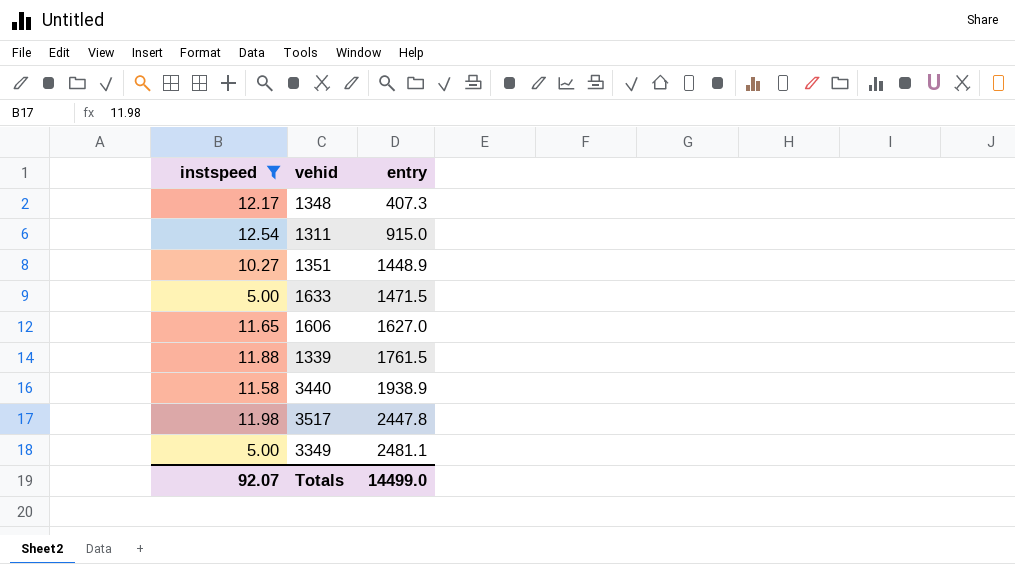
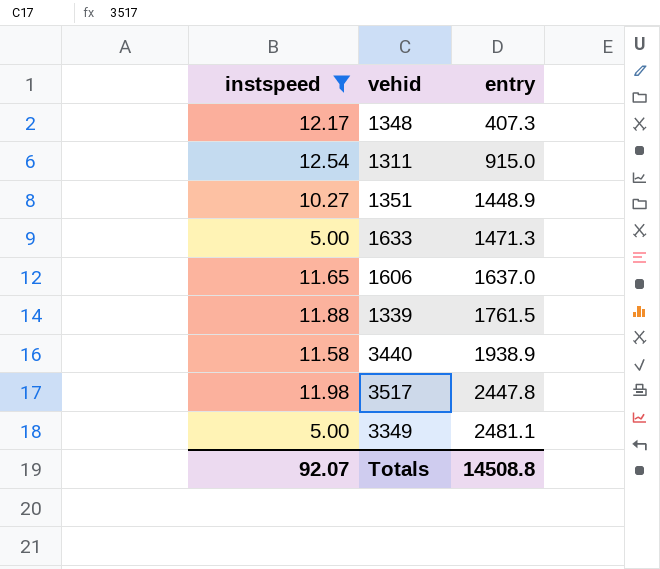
1633 | entry: 1471.5 -> 1471.3
1606 | entry: 1627.0 -> 1637.0
Totals | entry: 14499.0 -> 14508.8

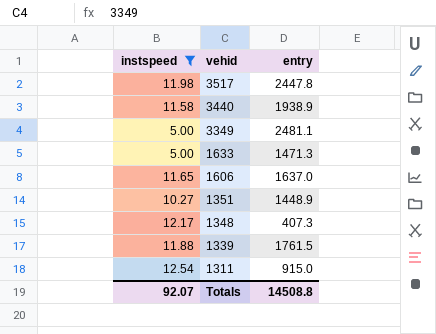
row order: entry ascending -> vehid descending

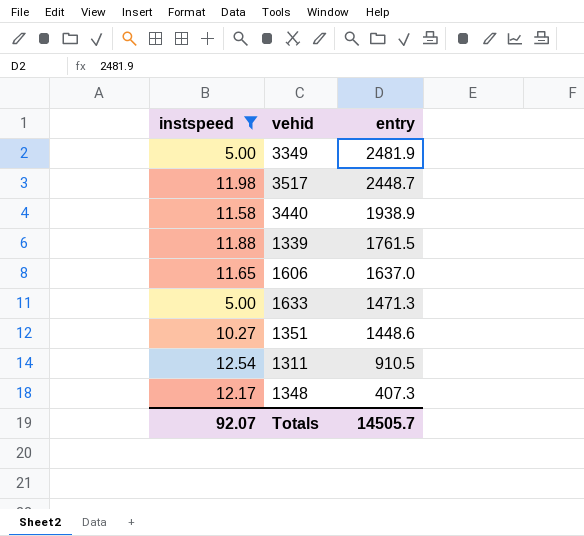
row order: vehid descending -> entry descending
3349 | entry: 2481.1 -> 2481.9
3517 | entry: 2447.8 -> 2448.7
1351 | entry: 1448.9 -> 1448.6
1311 | entry: 915.0 -> 910.5
Totals | entry: 14508.8 -> 14505.7

